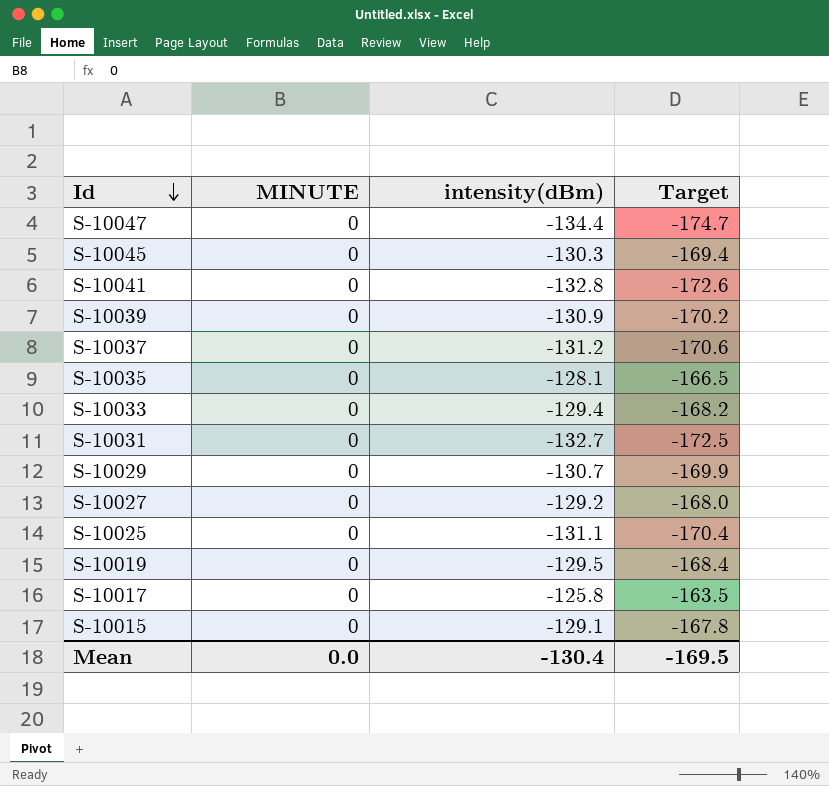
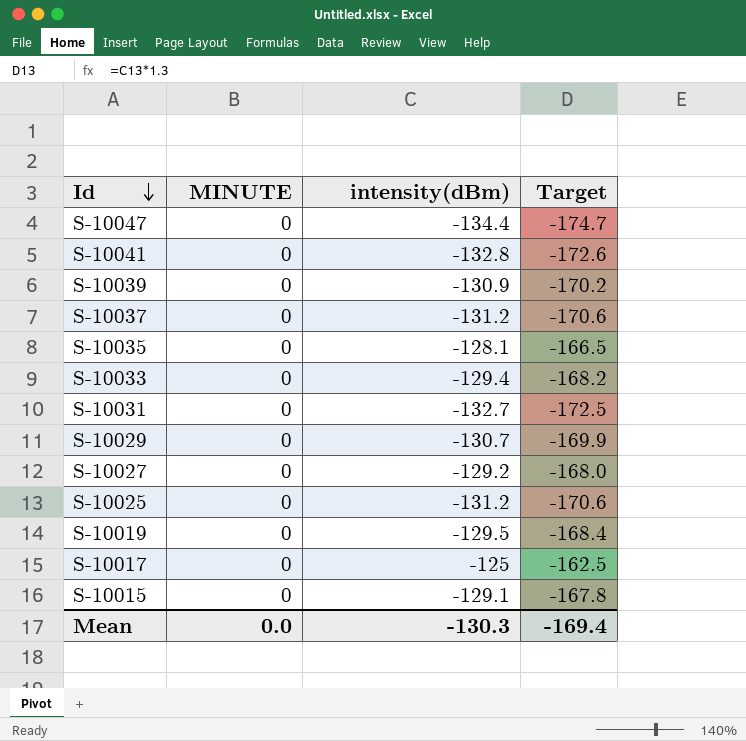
row S-10045: 0 | -130.3 | -169.4 -> none
S-10025 | intensity(dBm): -131.1 -> -131.2
S-10025 | Target: -170.4 -> -170.6
S-10017 | intensity(dBm): -125.8 -> -125
S-10017 | Target: -163.5 -> -162.5
Mean | intensity(dBm): -130.4 -> -130.3
Mean | Target: -169.5 -> -169.4

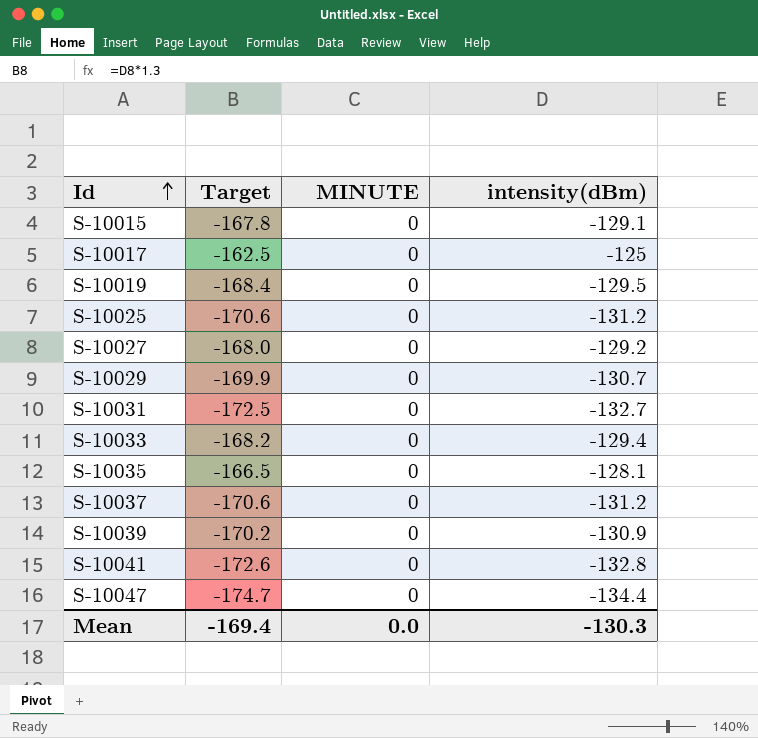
row order: Id descending -> Id ascending
column Target | position: 4 -> 2

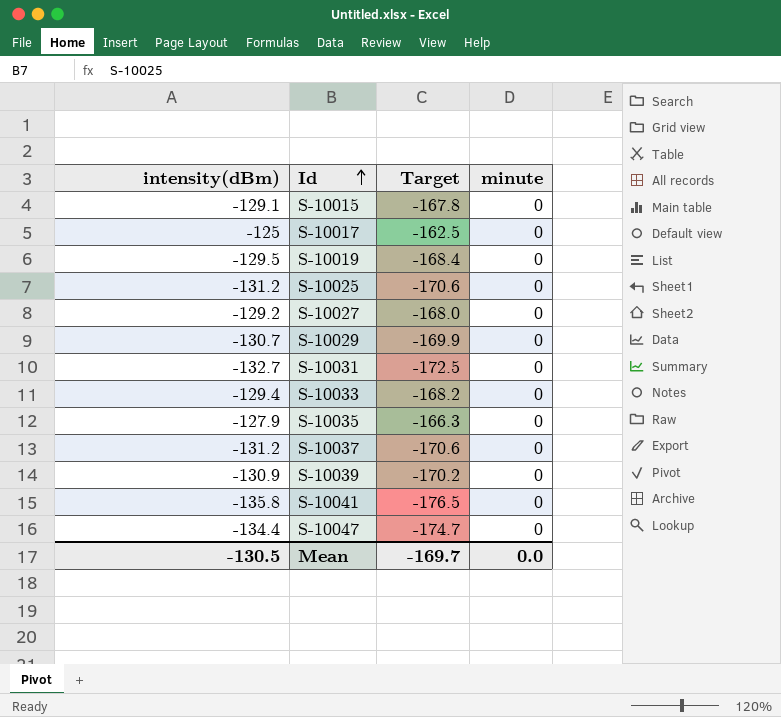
column intensity(dBm) | position: 4 -> 1
column name: MINUTE -> minute
S-10035 | intensity(dBm): -128.1 -> -127.9
S-10035 | Target: -166.5 -> -166.3
S-10041 | intensity(dBm): -132.8 -> -135.8
S-10041 | Target: -172.6 -> -176.5
Mean | intensity(dBm): -130.3 -> -130.5
Mean | Target: -169.4 -> -169.7

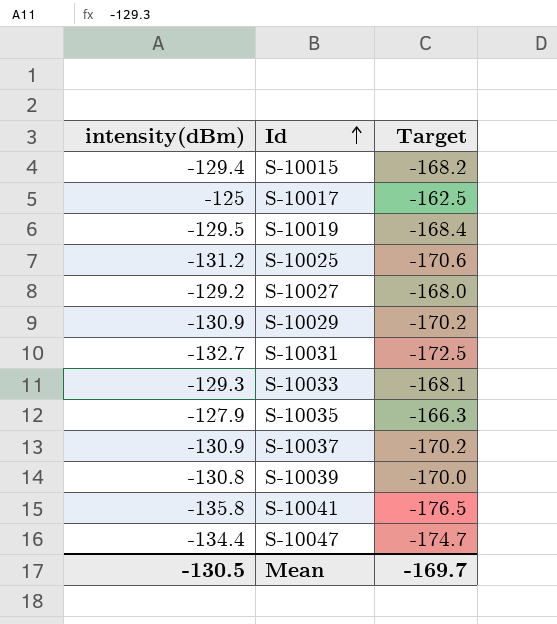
column minute | position: 4 -> none
S-10015 | intensity(dBm): -129.1 -> -129.4
S-10015 | Target: -167.8 -> -168.2
S-10029 | intensity(dBm): -130.7 -> -130.9
S-10029 | Target: -169.9 -> -170.2
S-10033 | intensity(dBm): -129.4 -> -129.3
S-10033 | Target: -168.2 -> -168.1
S-10037 | intensity(dBm): -131.2 -> -130.9
S-10037 | Target: -170.6 -> -170.2
S-10039 | intensity(dBm): -130.9 -> -130.8
S-10039 | Target: -170.2 -> -170.0

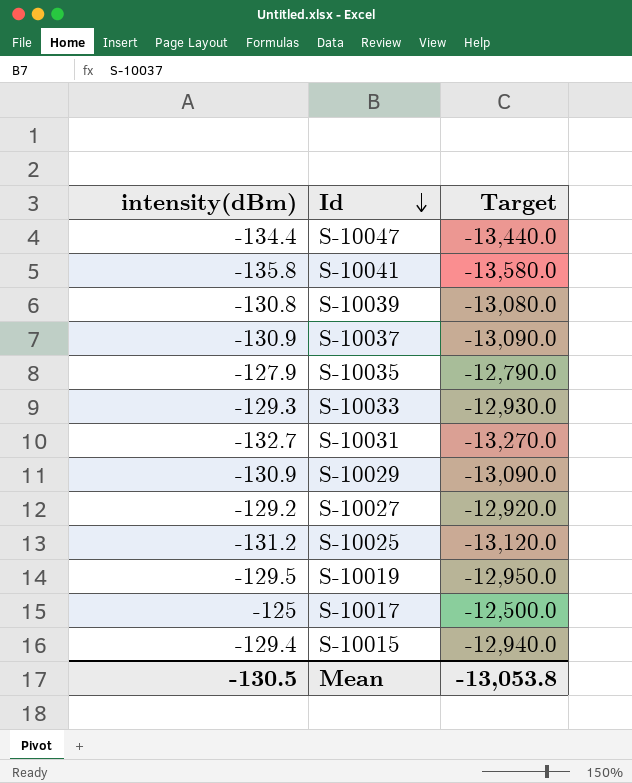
row order: Id ascending -> Id descending
column Target | formula: [intensity(dBm)] * 1.3 -> [intensity(dBm)] * 100
Mean | Target: -169.7 -> -13,053.8

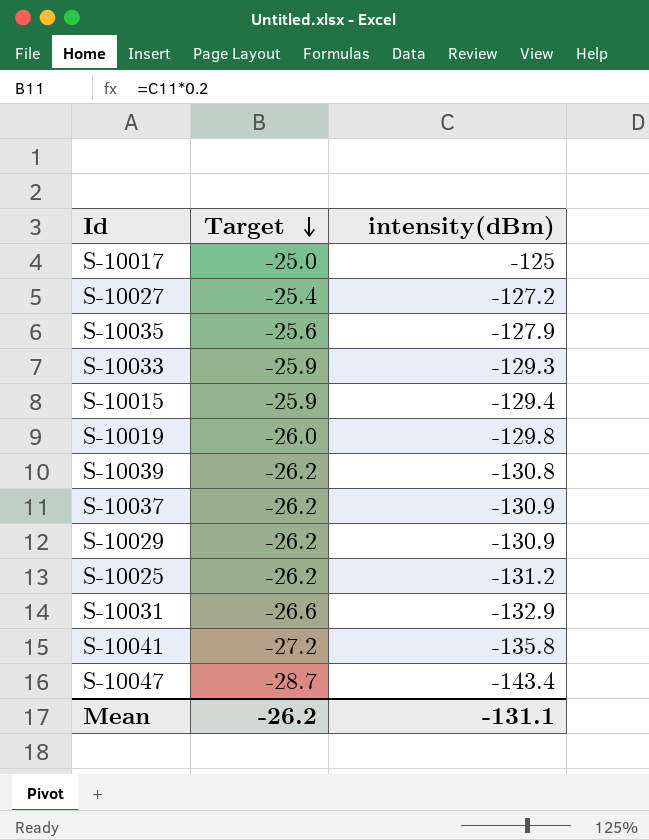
row order: Id descending -> Target descending
column Target | formula: [intensity(dBm)] * 100 -> [intensity(dBm)] * 0.2
column intensity(dBm) | position: 1 -> 3
S-10027 | intensity(dBm): -129.2 -> -127.2
S-10019 | intensity(dBm): -129.5 -> -129.8
S-10031 | intensity(dBm): -132.7 -> -132.9
S-10047 | intensity(dBm): -134.4 -> -143.4
Mean | Target: -13,053.8 -> -26.2
Mean | intensity(dBm): -130.5 -> -131.1

